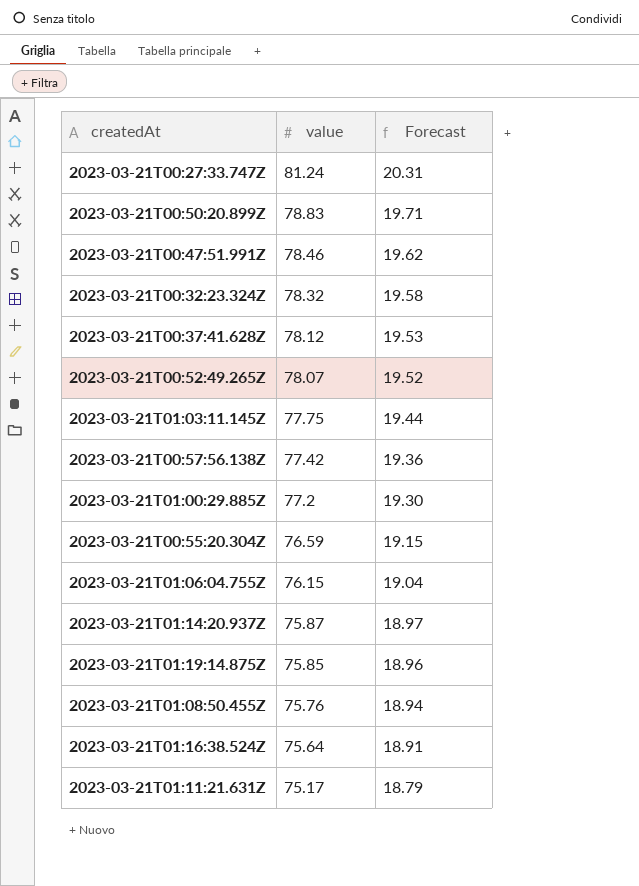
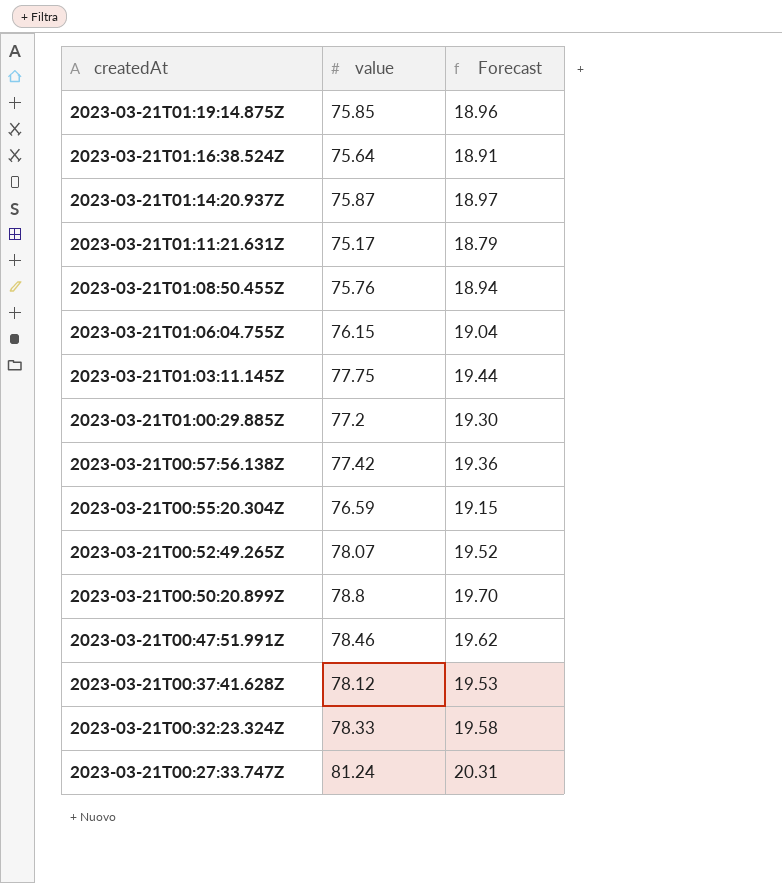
row order: value descending -> createdAt descending
2023-03-21T00:50:20.899Z | value: 78.83 -> 78.8
2023-03-21T00:50:20.899Z | Forecast: 19.71 -> 19.70
2023-03-21T00:32:23.324Z | value: 78.32 -> 78.33

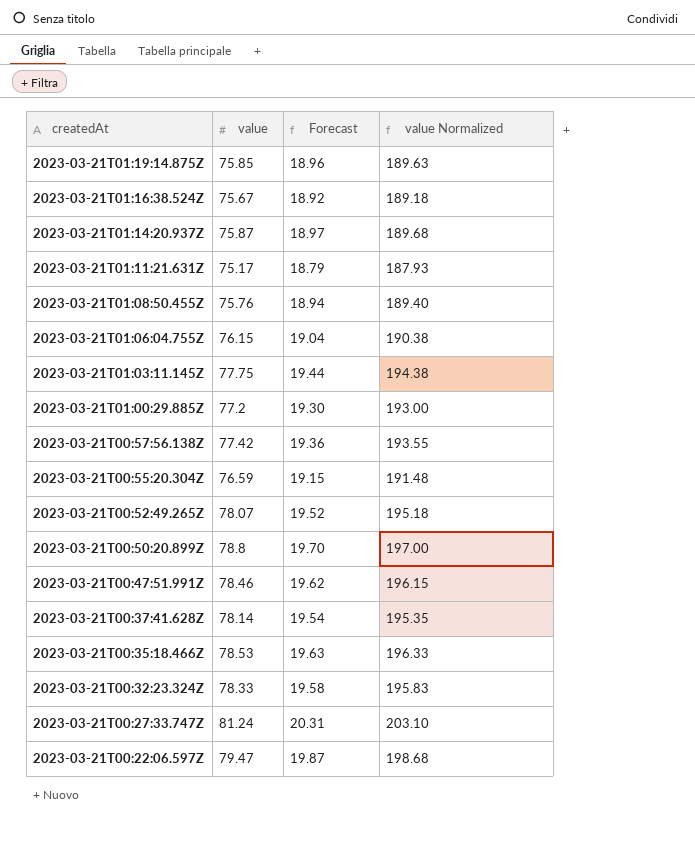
column value Normalized | formula: none -> [value] * 2.5
2023-03-21T01:16:38.524Z | value: 75.64 -> 75.67
2023-03-21T01:16:38.524Z | Forecast: 18.91 -> 18.92
2023-03-21T00:37:41.628Z | value: 78.12 -> 78.14
2023-03-21T00:37:41.628Z | Forecast: 19.53 -> 19.54
row 2023-03-21T00:35:18.466Z: none -> 78.53 | 19.63 | 196.33
row 2023-03-21T00:22:06.597Z: none -> 79.47 | 19.87 | 198.68

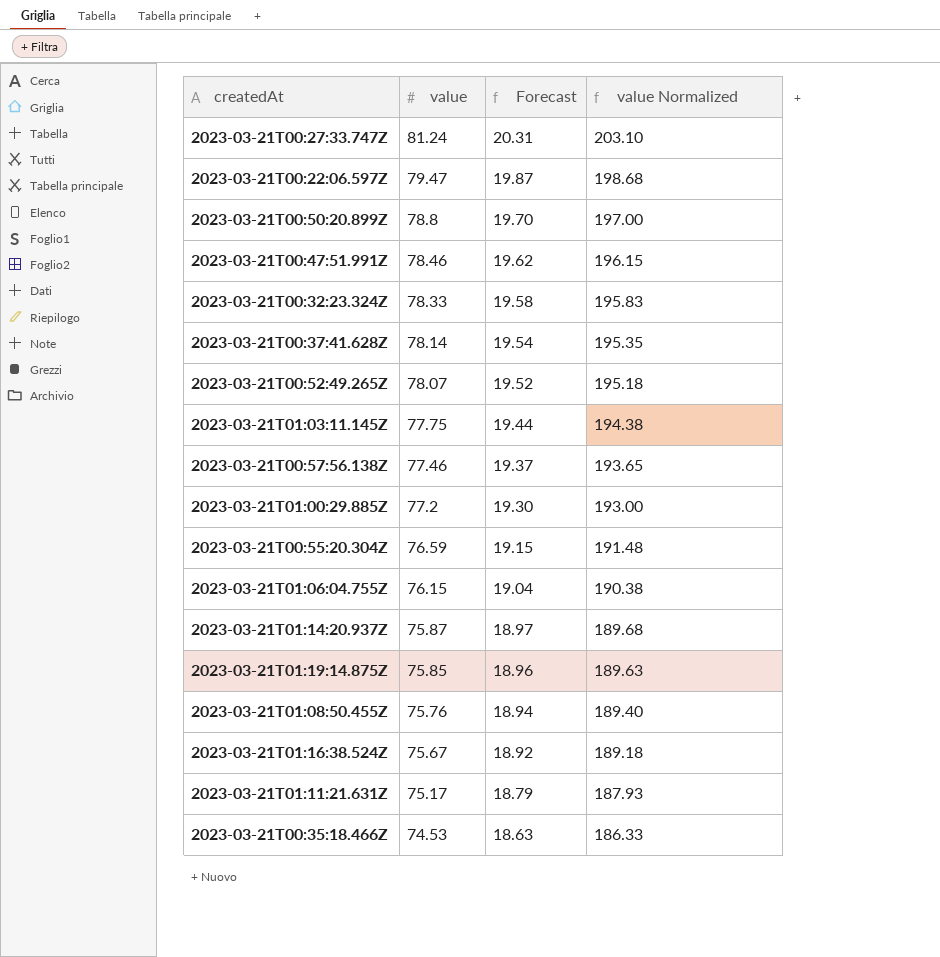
row order: createdAt descending -> value descending
2023-03-21T00:57:56.138Z | value: 77.42 -> 77.46
2023-03-21T00:57:56.138Z | Forecast: 19.36 -> 19.37
2023-03-21T00:57:56.138Z | value Normalized: 193.55 -> 193.65
2023-03-21T00:35:18.466Z | value: 78.53 -> 74.53
2023-03-21T00:35:18.466Z | Forecast: 19.63 -> 18.63
2023-03-21T00:35:18.466Z | value Normalized: 196.33 -> 186.33

